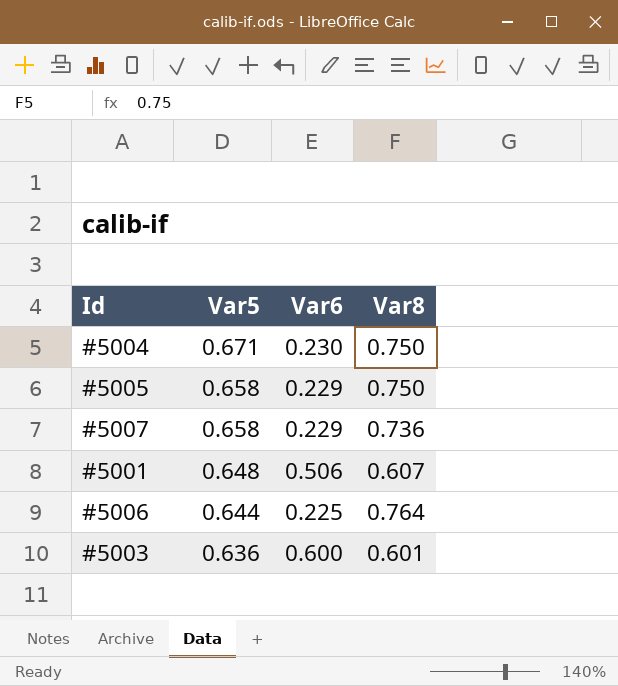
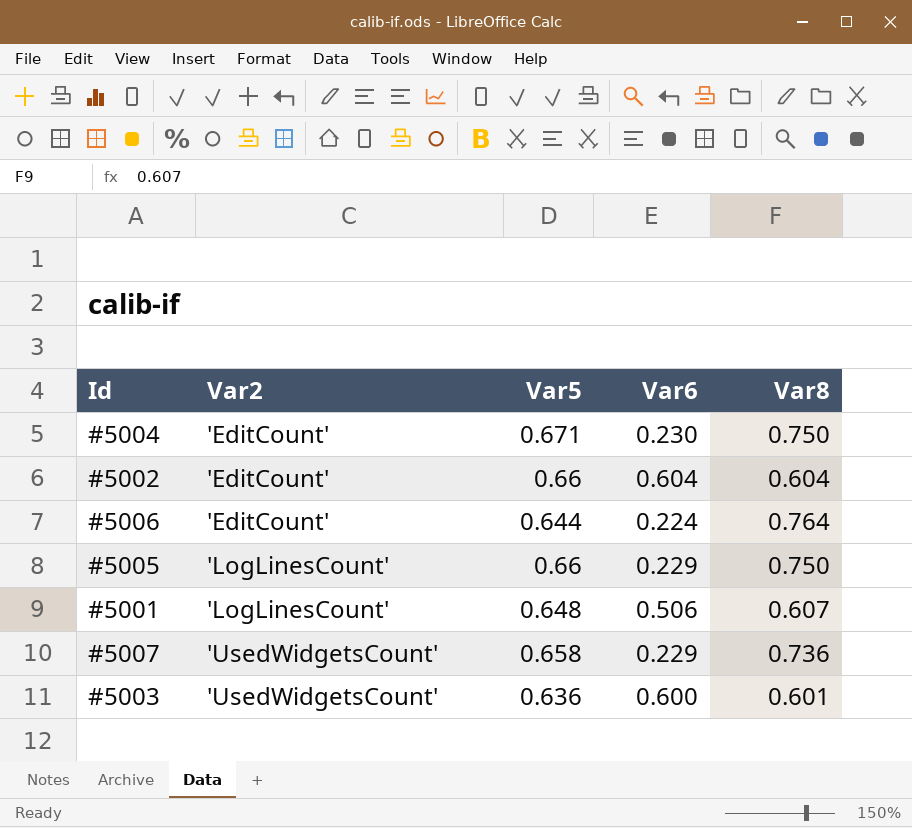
row order: Var5 descending -> Var2 ascending
column Var2 | position: none -> 2
row #5002: none -> 'EditCount' | 0.66 | 0.604 | 0.604
#5006 | Var6: 0.225 -> 0.224
#5005 | Var5: 0.658 -> 0.66

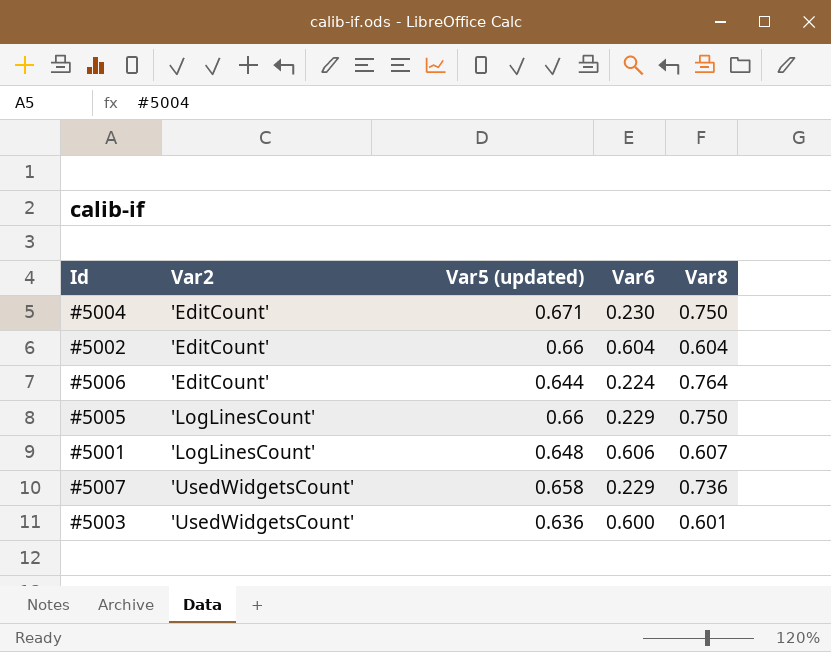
column name: Var5 -> Var5 (updated)
#5001 | Var6: 0.506 -> 0.606

